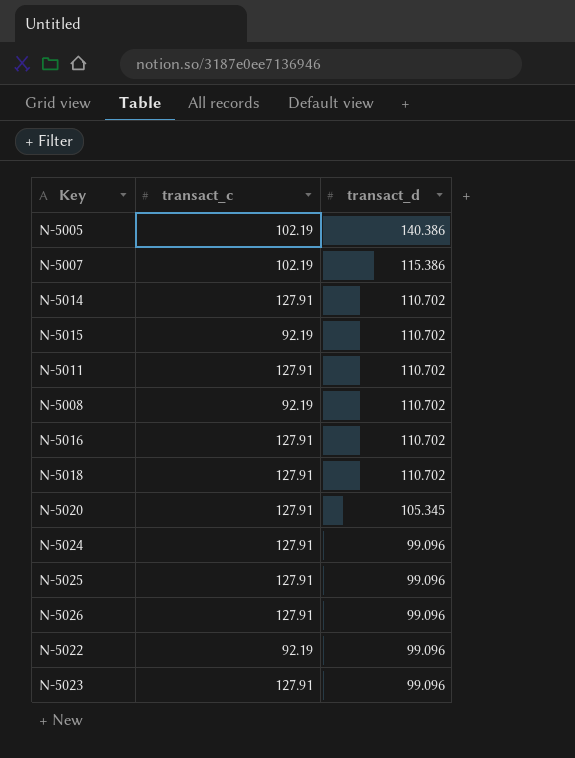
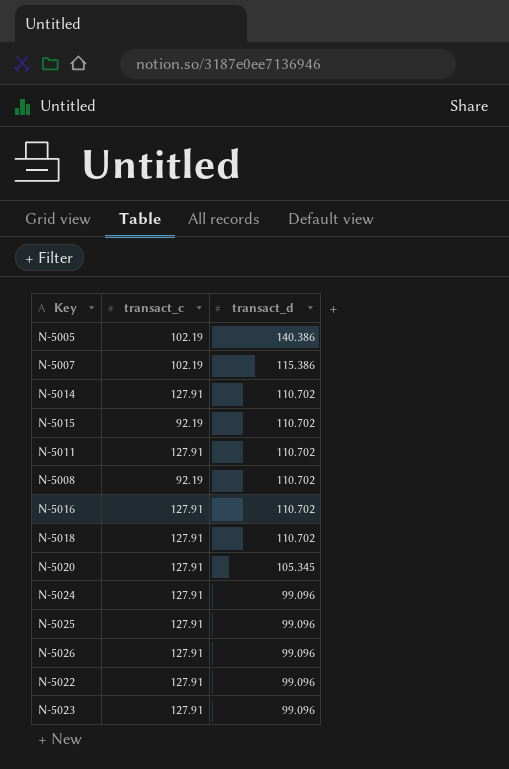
N-5022 | transact_c: 92.19 -> 127.91

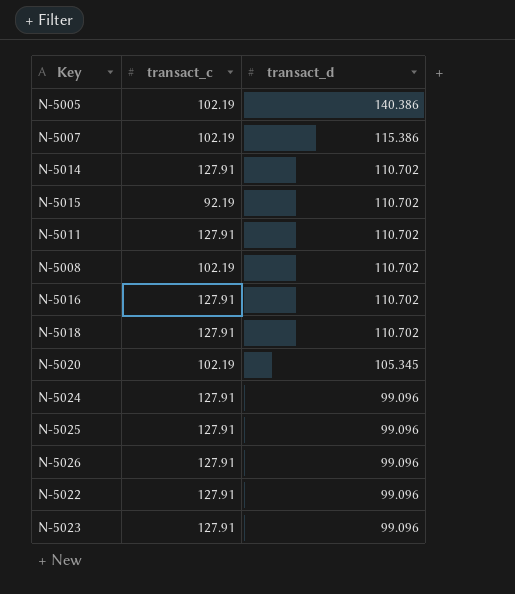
N-5008 | transact_c: 92.19 -> 102.19
N-5020 | transact_c: 127.91 -> 102.19

